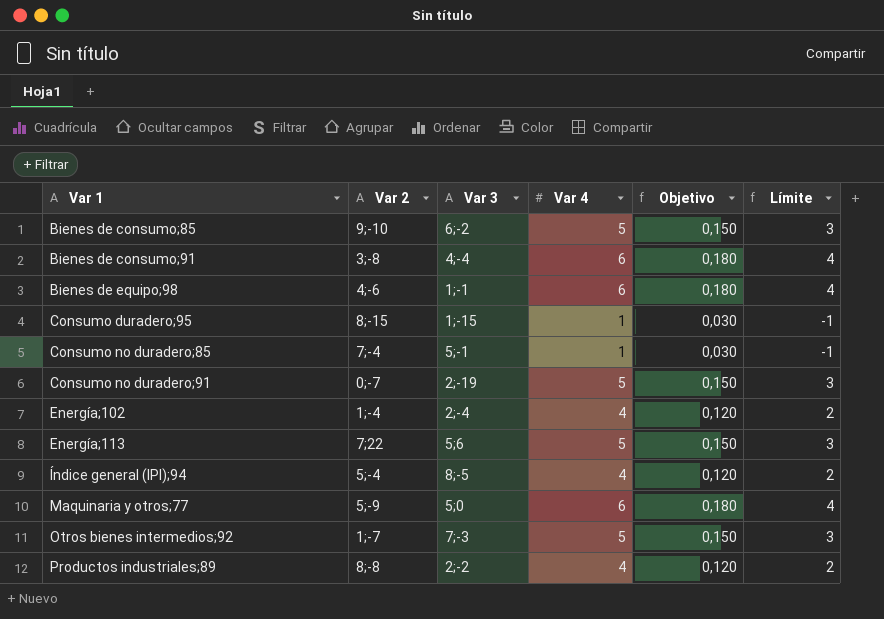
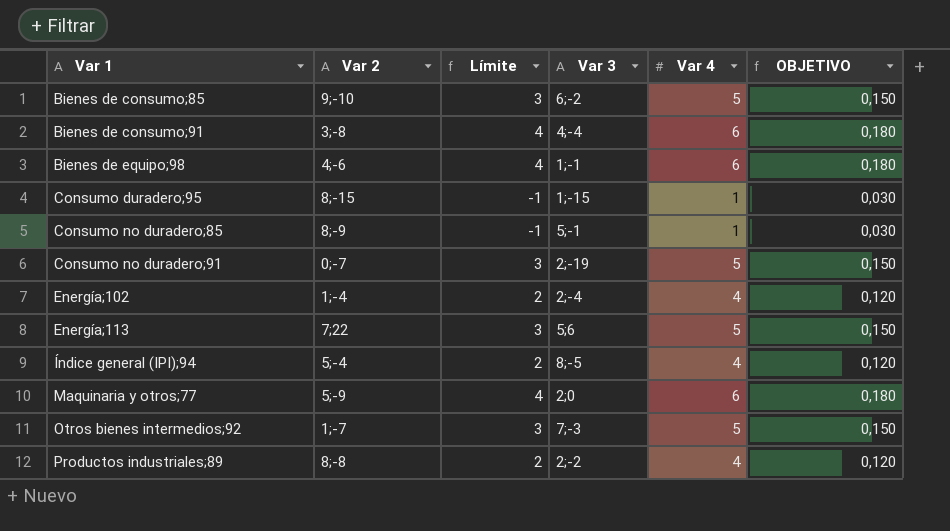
column Límite | position: 6 -> 3
column name: Objetivo -> OBJETIVO
Consumo no duradero;85 | Var 2: 7;-4 -> 8;-9
Maquinaria y otros;77 | Var 3: 5;0 -> 2;0

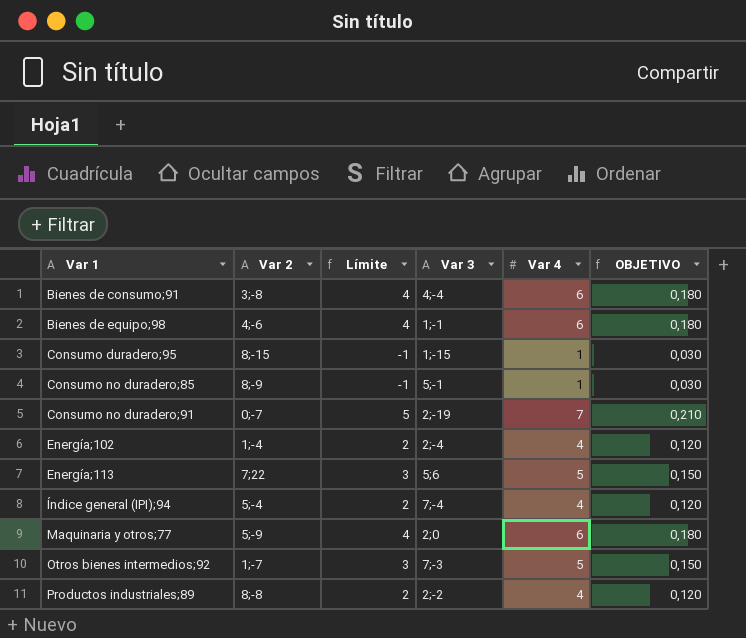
row Bienes de consumo;85: 9;-10 | 3 | 6;-2 | 5 | 0,150 -> none
Consumo no duradero;91 | Límite: 3 -> 5
Consumo no duradero;91 | Var 4: 5 -> 7
Consumo no duradero;91 | OBJETIVO: 0,150 -> 0,210
Índice general (IPI);94 | Var 3: 8;-5 -> 7;-4

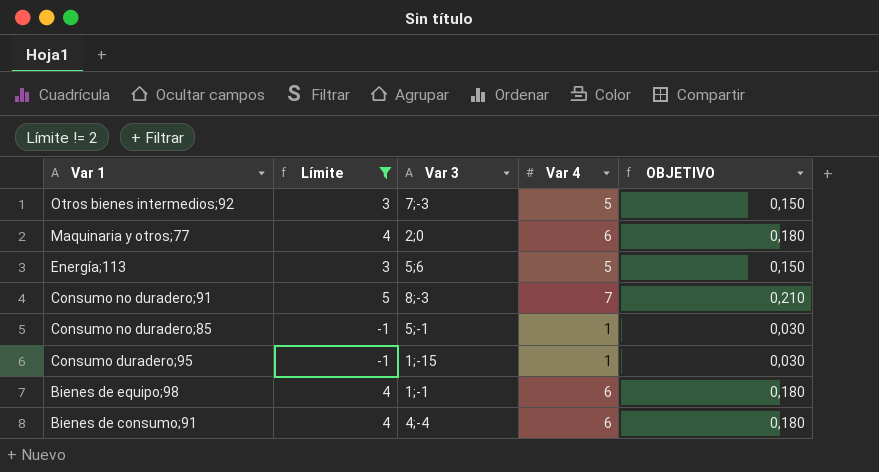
filter: none -> Límite != 2
row order: Var 1 ascending -> Var 1 descending
column Var 2 | position: 2 -> none
Consumo no duradero;91 | Var 3: 2;-19 -> 8;-3

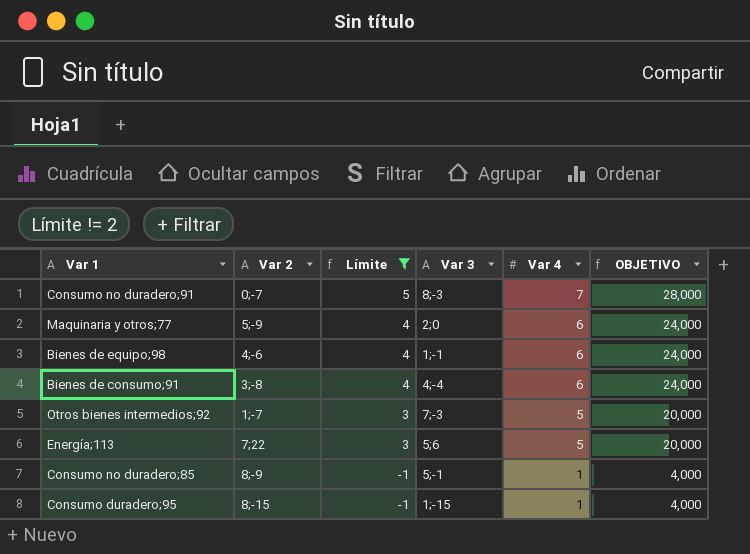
row order: Var 1 descending -> Límite descending
column Var 2 | position: none -> 2
column OBJETIVO | formula: [Var 4] * 0,03 -> [Var 4] * 4

